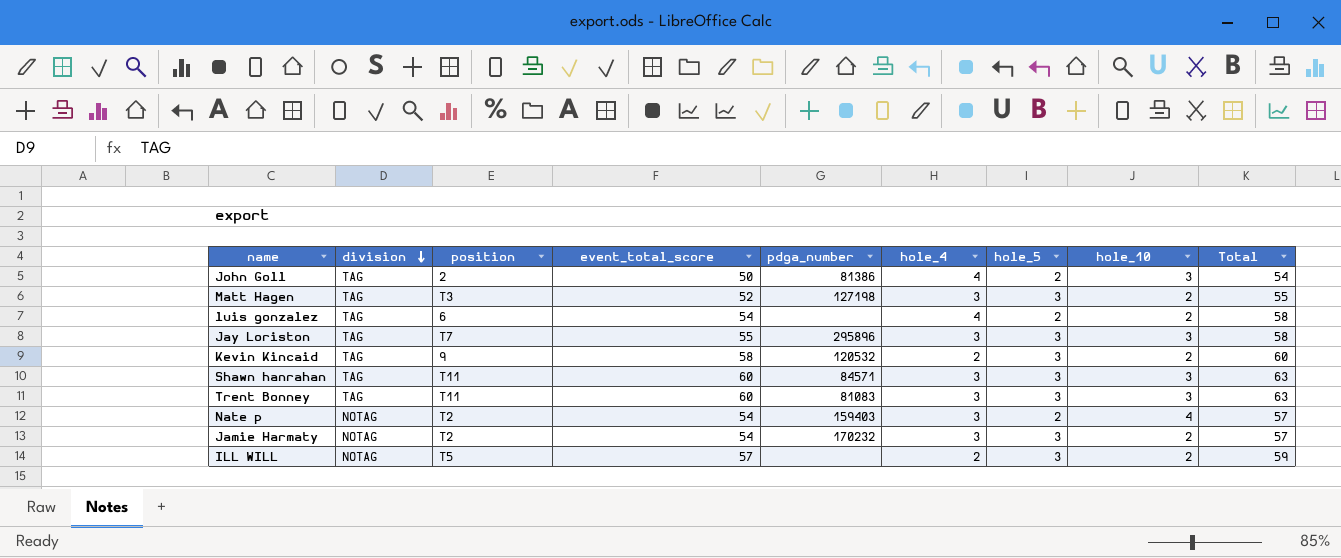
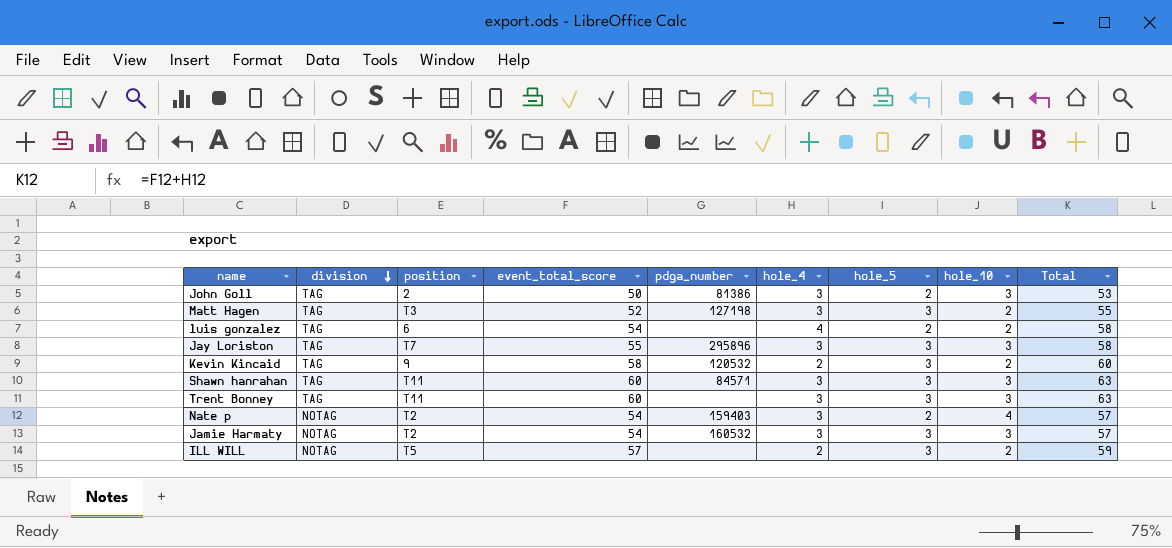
John Goll | hole_4: 4 -> 3
John Goll | Total: 54 -> 53
Trent Bonney | pdga_number: 81083 -> none
Jamie Harmaty | pdga_number: 170232 -> 160532
Jamie Harmaty | hole_10: 2 -> 3

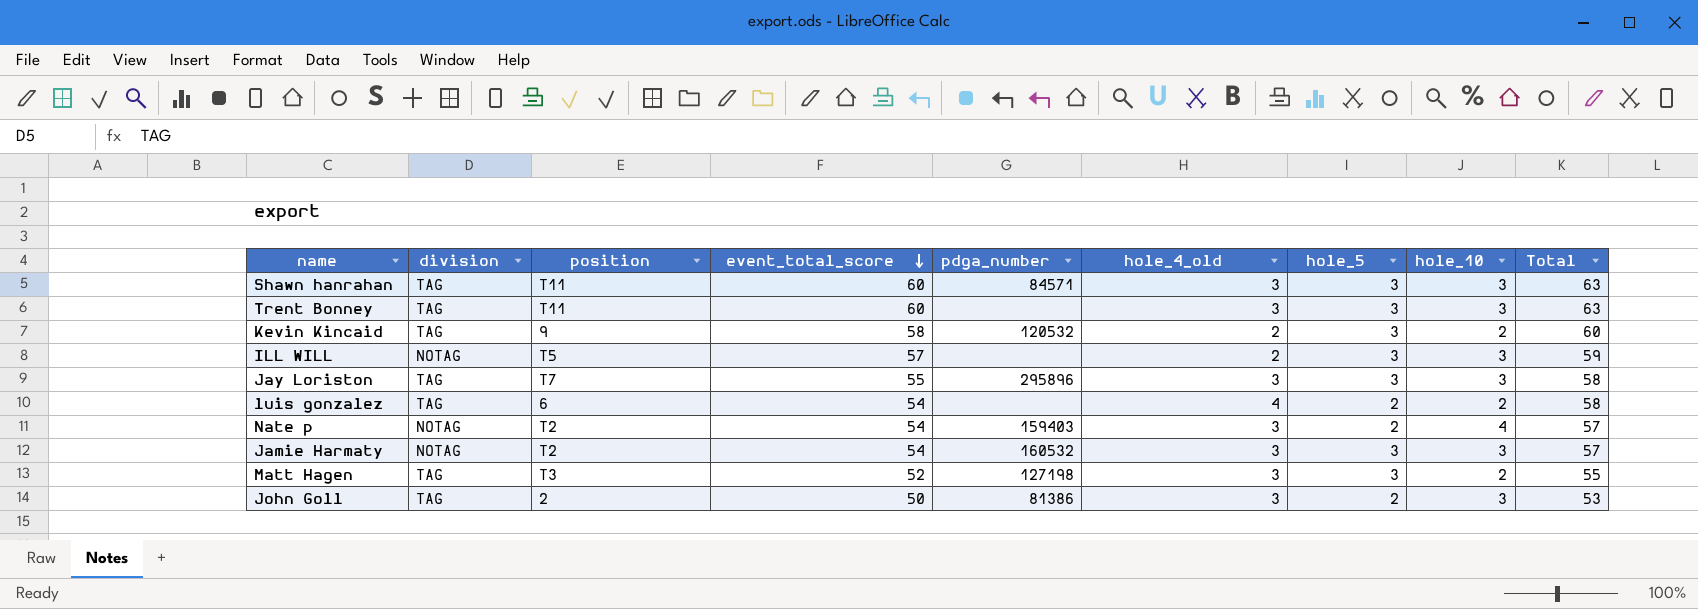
row order: division descending -> event_total_score descending
column name: hole_4 -> hole_4_old
ILL WILL | hole_10: 2 -> 3

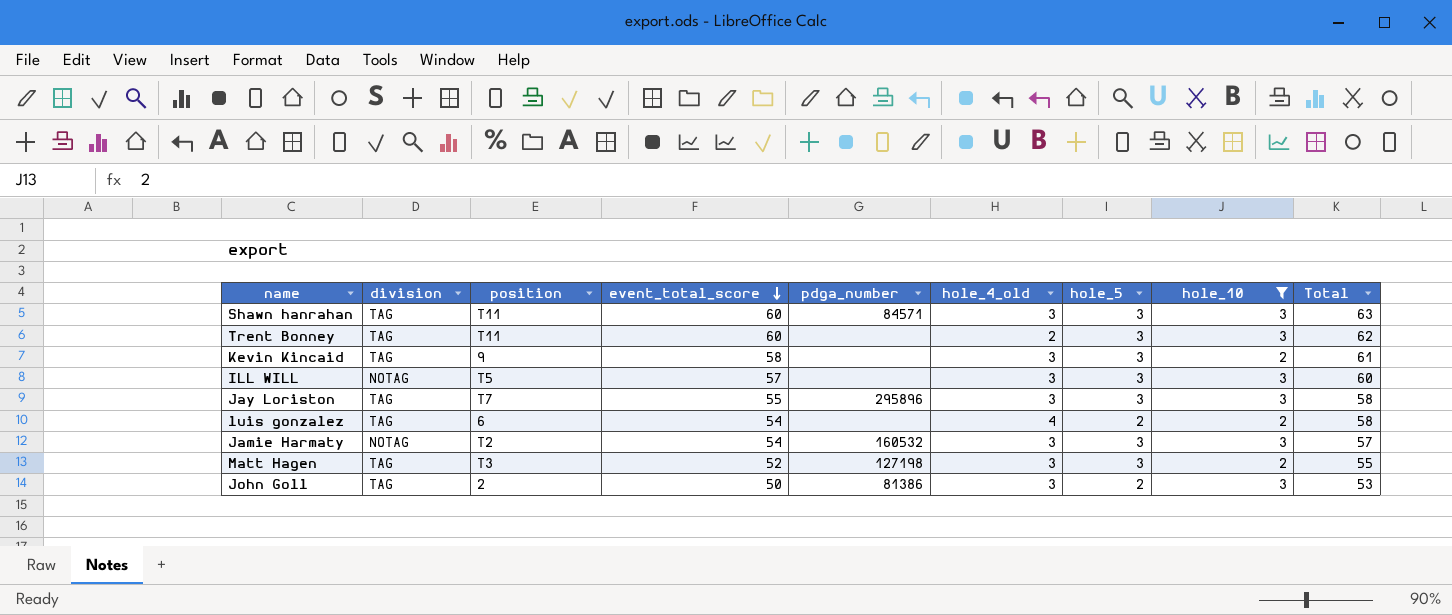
filter: none -> hole_10 != 4
Trent Bonney | hole_4_old: 3 -> 2
Trent Bonney | Total: 63 -> 62
Kevin Kincaid | pdga_number: 120532 -> none
Kevin Kincaid | hole_4_old: 2 -> 3
Kevin Kincaid | Total: 60 -> 61
ILL WILL | hole_4_old: 2 -> 3
ILL WILL | Total: 59 -> 60

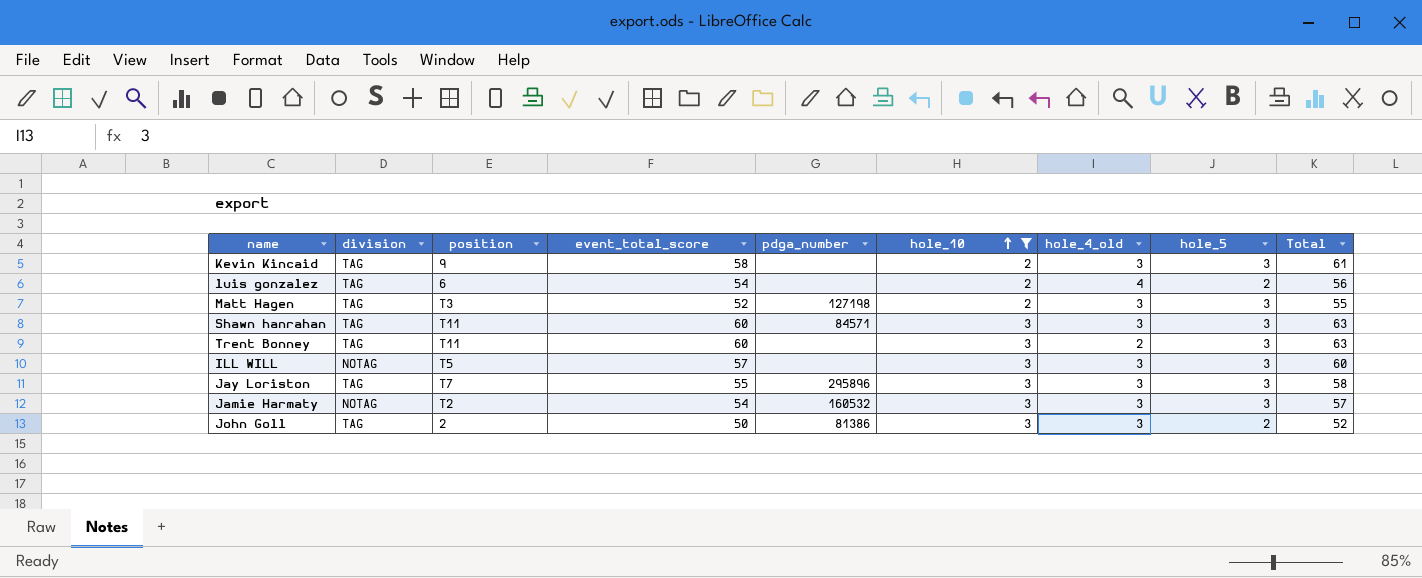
row order: event_total_score descending -> hole_10 ascending
column hole_10 | position: 8 -> 6
column Total | formula: [event_total_score] + [hole_4_old] -> [event_total_score] + [hole_5]

